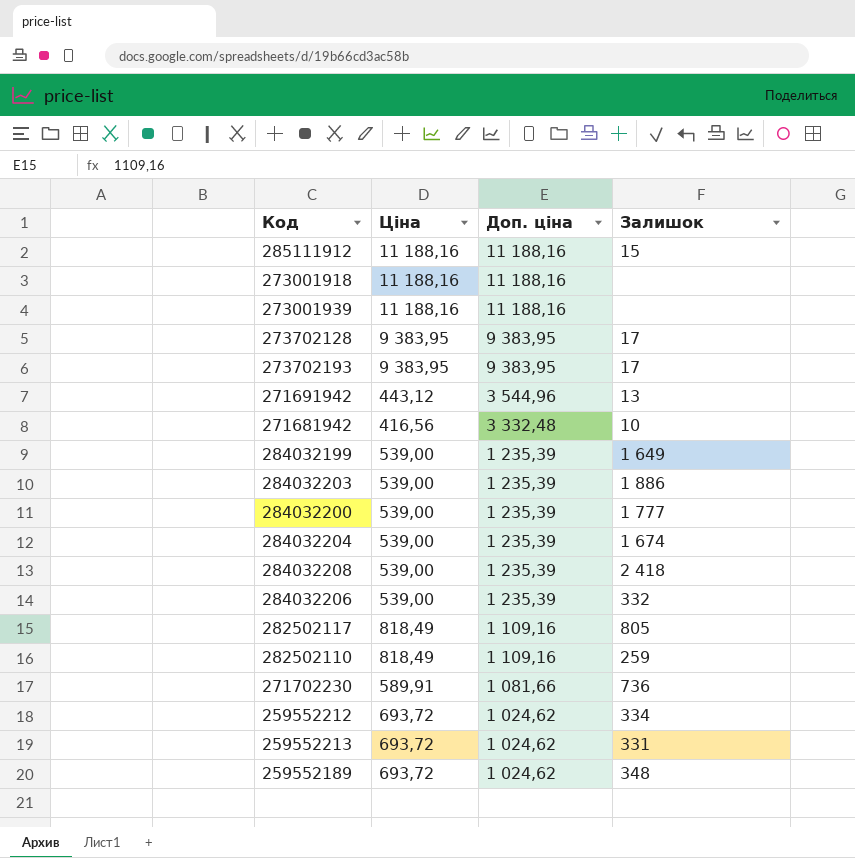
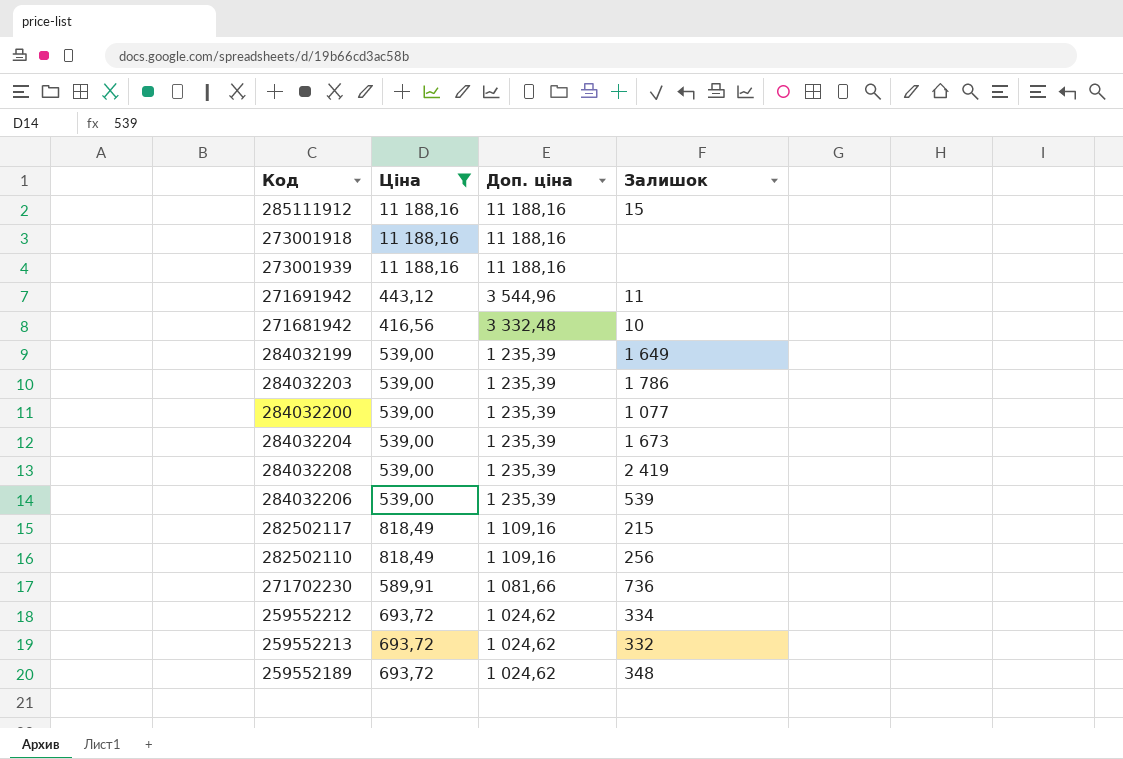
filter: none -> Ціна != 9 383,95
271691942 | Залишок: 13 -> 11
284032203 | Залишок: 1 886 -> 1 786
284032200 | Залишок: 1 777 -> 1 077
284032204 | Залишок: 1 674 -> 1 673
284032208 | Залишок: 2 418 -> 2 419
284032206 | Залишок: 332 -> 539
282502117 | Залишок: 805 -> 215
282502110 | Залишок: 259 -> 256
259552213 | Залишок: 331 -> 332

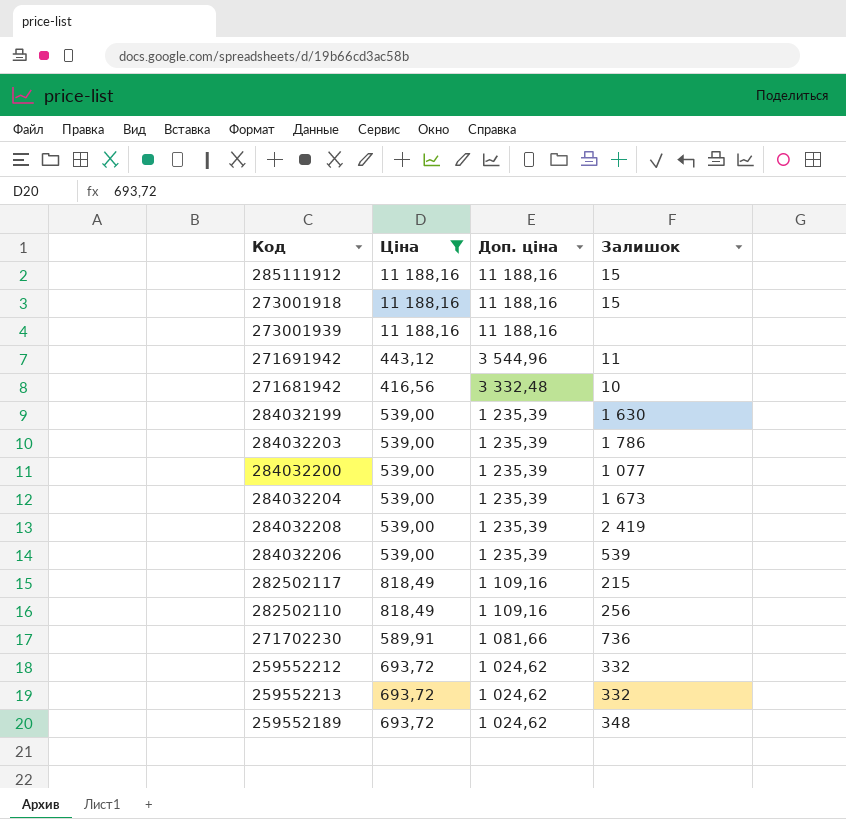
273001918 | Залишок: none -> 15
284032199 | Залишок: 1 649 -> 1 630
259552212 | Залишок: 334 -> 332

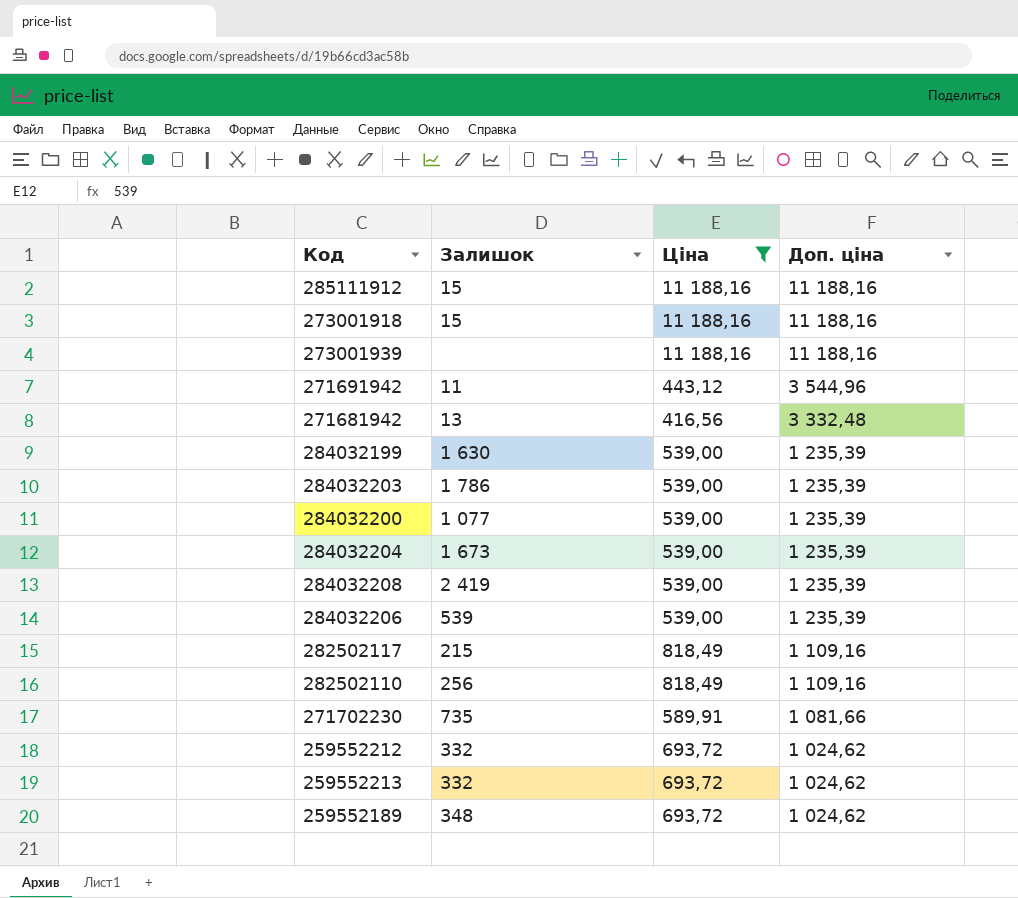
column Залишок | position: 4 -> 2
271681942 | Залишок: 10 -> 13
271702230 | Залишок: 736 -> 735

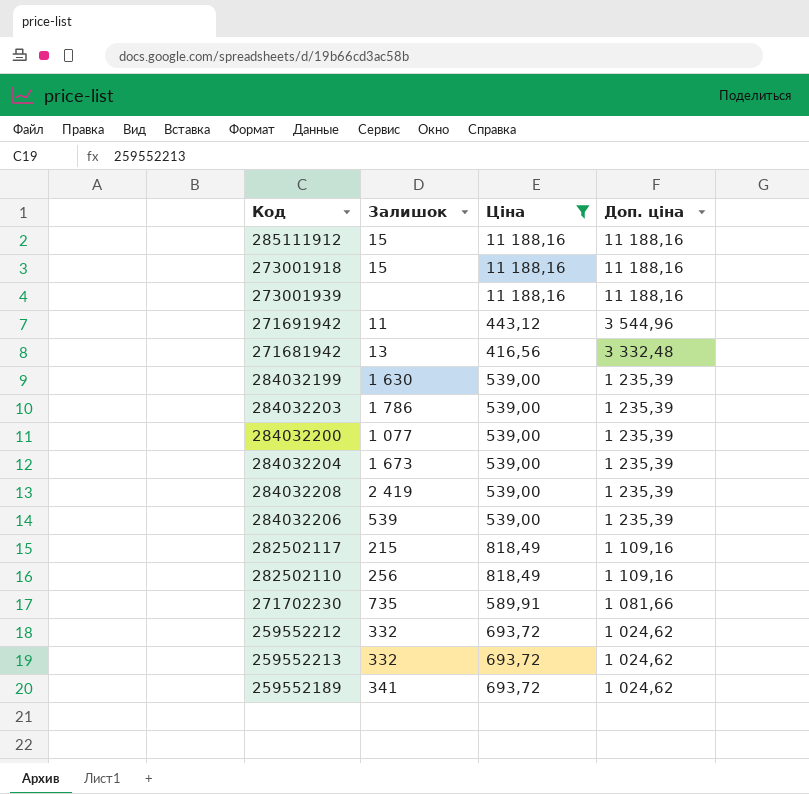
259552189 | Залишок: 348 -> 341

